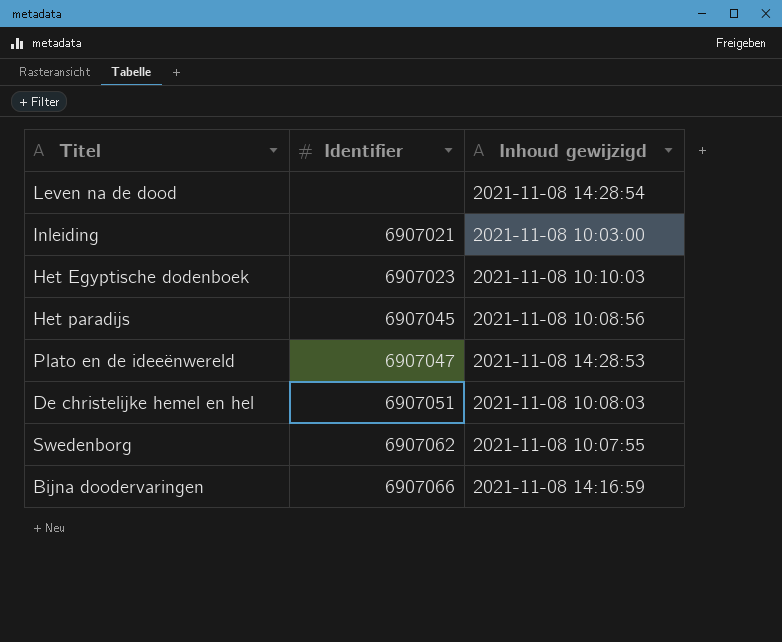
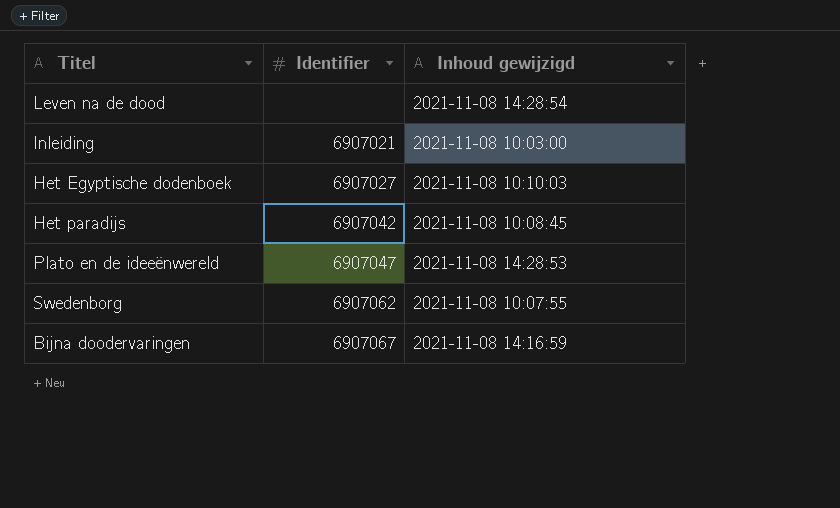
row De christelijke hemel en hel: 6907051 | 2021-11-08 10:08:03 -> none
Het Egyptische dodenboek | Identifier: 6907023 -> 6907027
Het paradijs | Identifier: 6907045 -> 6907042
Het paradijs | Inhoud gewijzigd: 2021-11-08 10:08:56 -> 2021-11-08 10:08:45
Bijna doodervaringen | Identifier: 6907066 -> 6907067

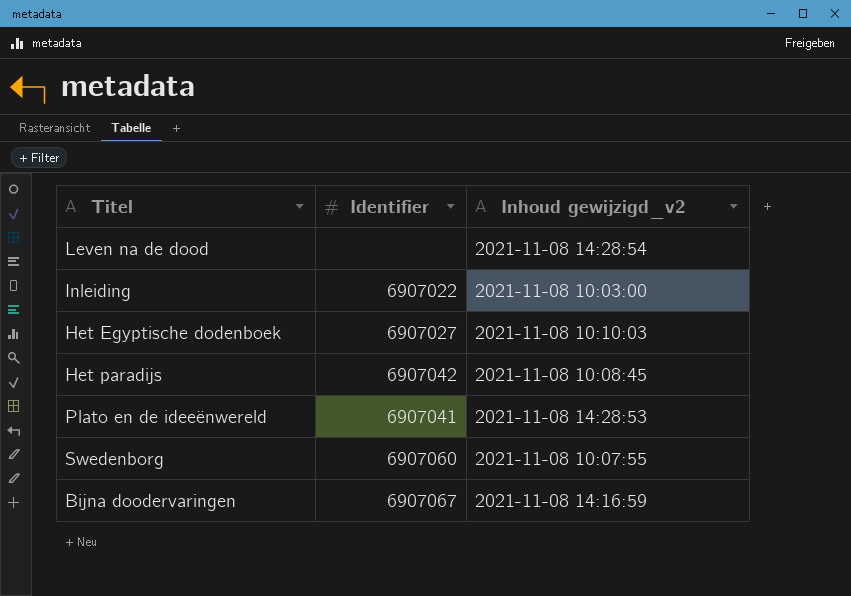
column name: Inhoud gewijzigd -> Inhoud gewijzigd_v2
Inleiding | Identifier: 6907021 -> 6907022
Plato en de ideeënwereld | Identifier: 6907047 -> 6907041
Swedenborg | Identifier: 6907062 -> 6907060

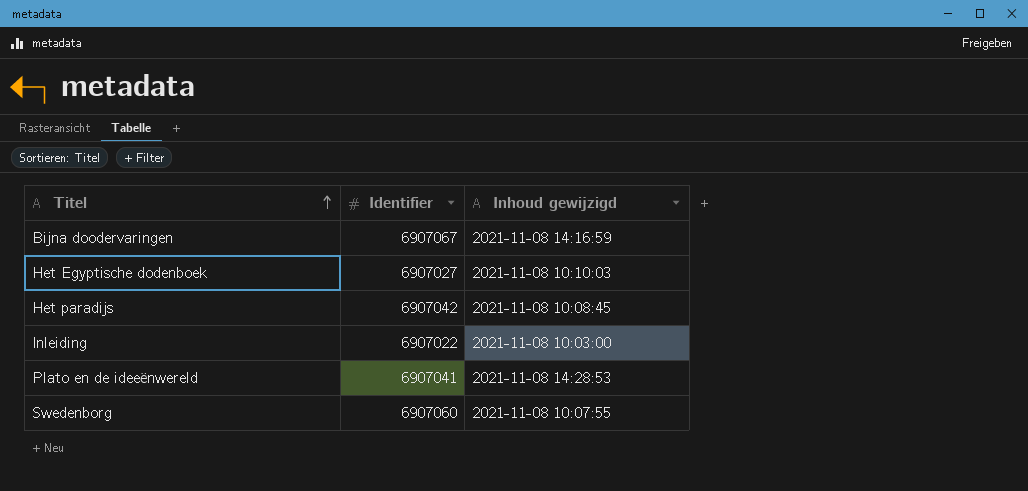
row order: none -> Titel ascending
column name: Inhoud gewijzigd_v2 -> Inhoud gewijzigd
row Leven na de dood: none | 2021-11-08 14:28:54 -> none

